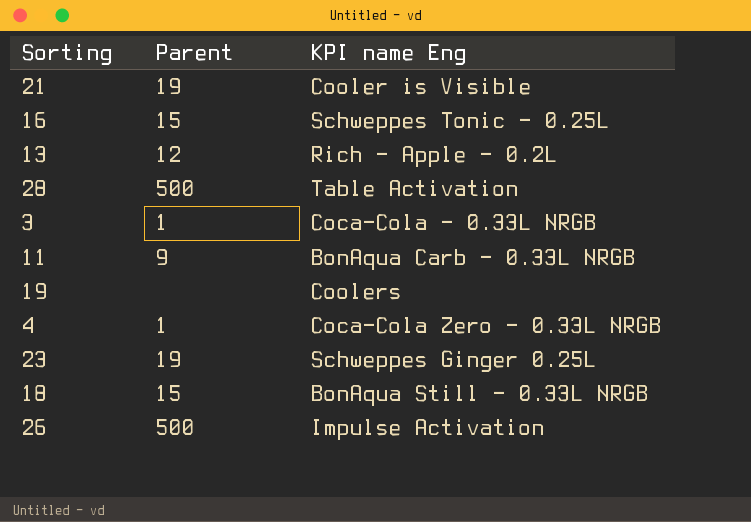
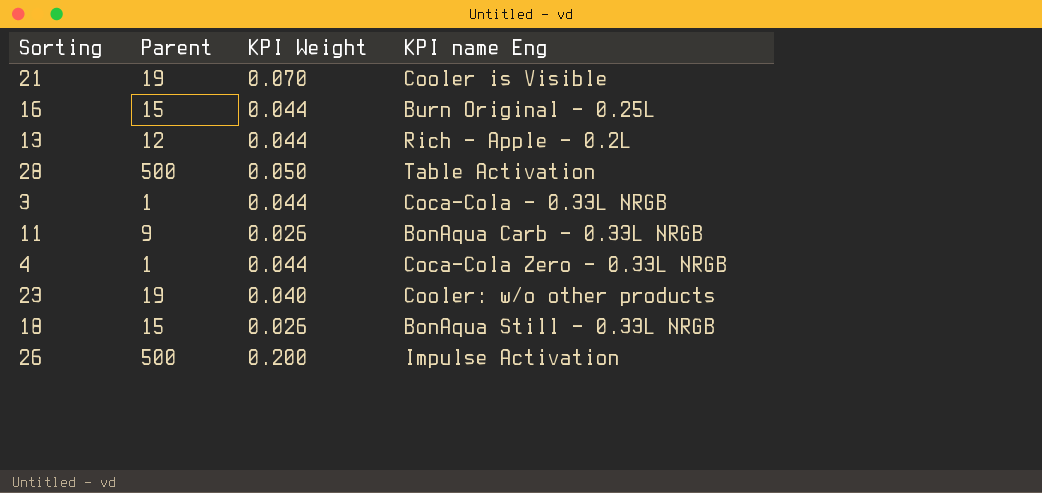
column KPI Weight | position: none -> 3
row 19: none | Coolers -> none
16 | KPI name Eng: Schweppes Tonic - 0.25L -> Burn Original - 0.25L
23 | KPI name Eng: Schweppes Ginger 0.25L -> Cooler: w/o other products

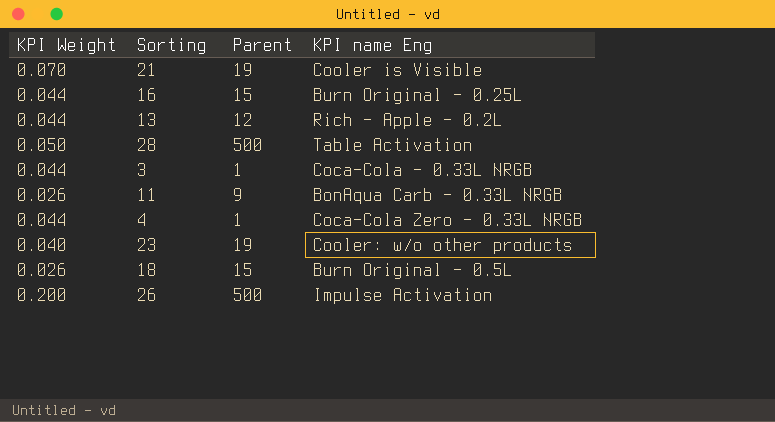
column KPI Weight | position: 3 -> 1
18 | KPI name Eng: BonAqua Still - 0.33L NRGB -> Burn Original - 0.5L

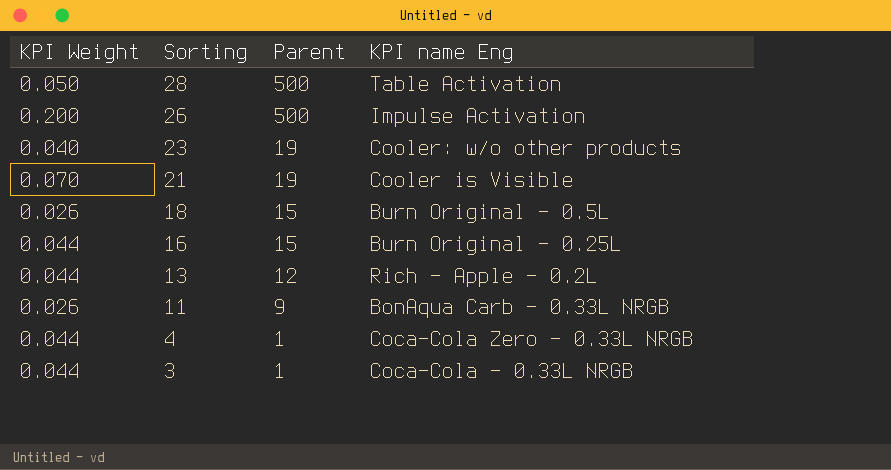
row order: none -> Sorting descending

